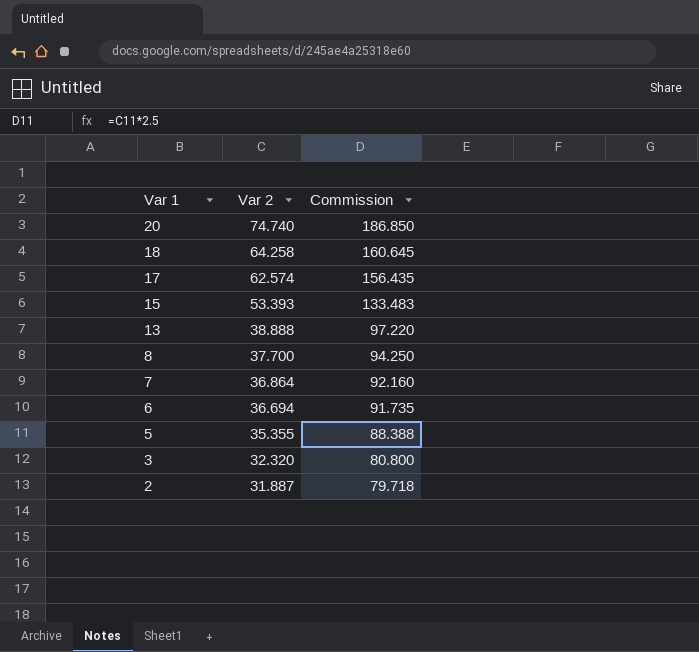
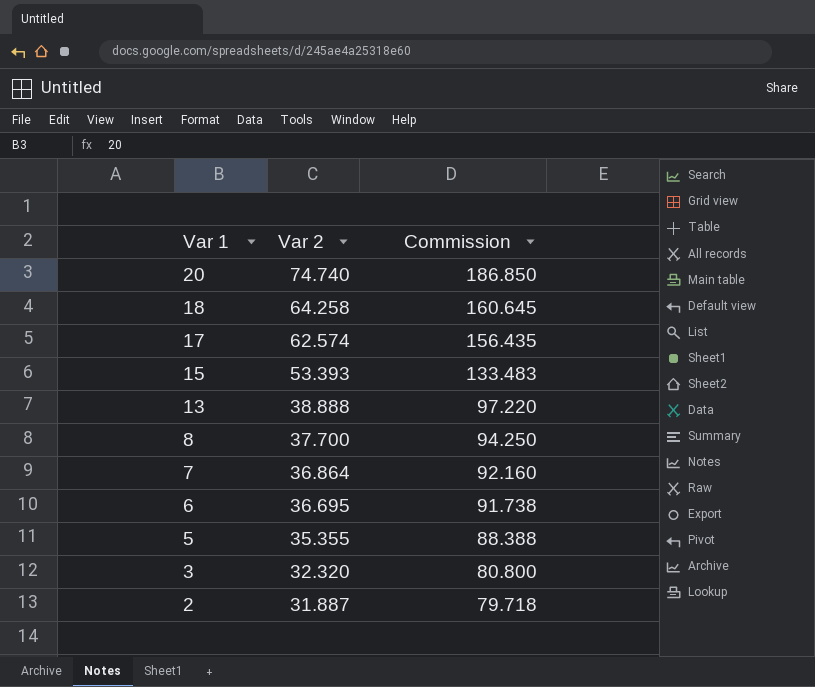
6 | Var 2: 36.694 -> 36.695
6 | Commission: 91.735 -> 91.738

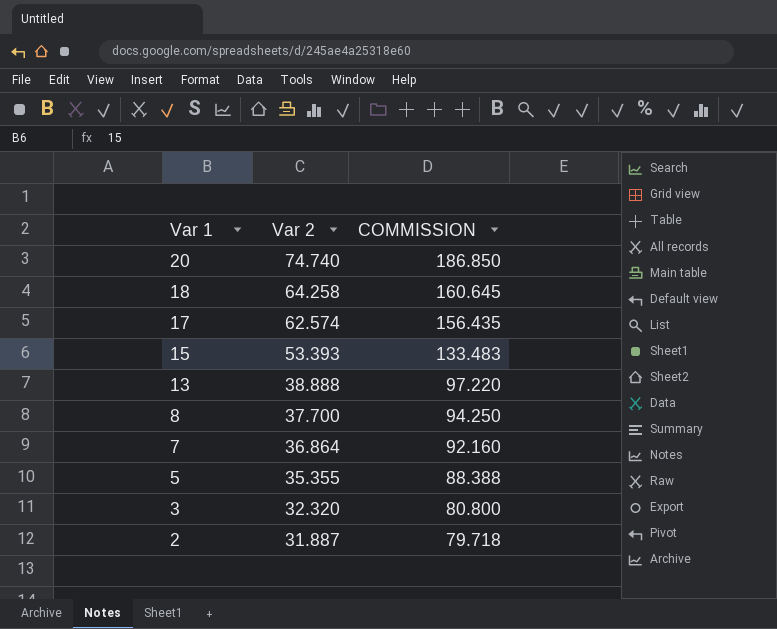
column name: Commission -> COMMISSION
row 6: 36.695 | 91.738 -> none

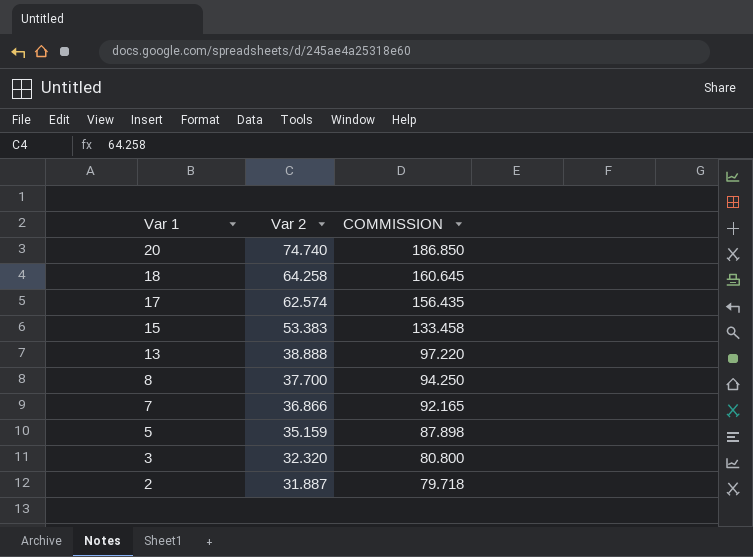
15 | Var 2: 53.393 -> 53.383
15 | COMMISSION: 133.483 -> 133.458
7 | Var 2: 36.864 -> 36.866
7 | COMMISSION: 92.160 -> 92.165
5 | Var 2: 35.355 -> 35.159
5 | COMMISSION: 88.388 -> 87.898

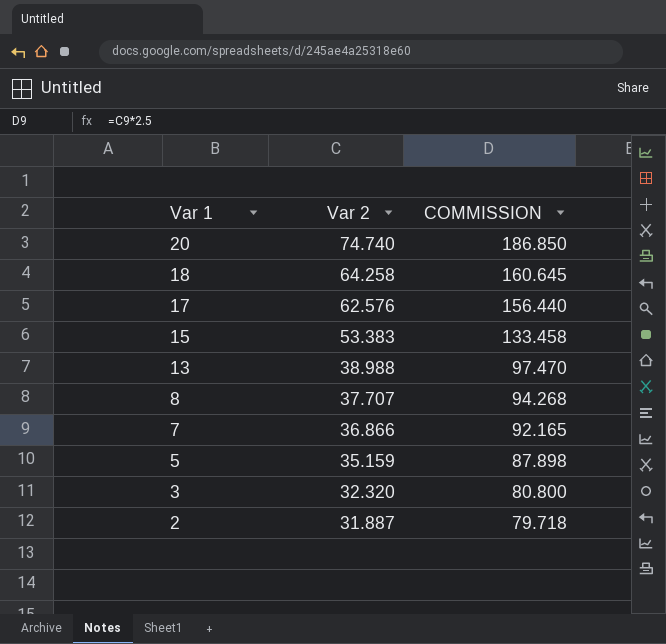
17 | Var 2: 62.574 -> 62.576
17 | COMMISSION: 156.435 -> 156.440
13 | Var 2: 38.888 -> 38.988
13 | COMMISSION: 97.220 -> 97.470
8 | Var 2: 37.700 -> 37.707
8 | COMMISSION: 94.250 -> 94.268

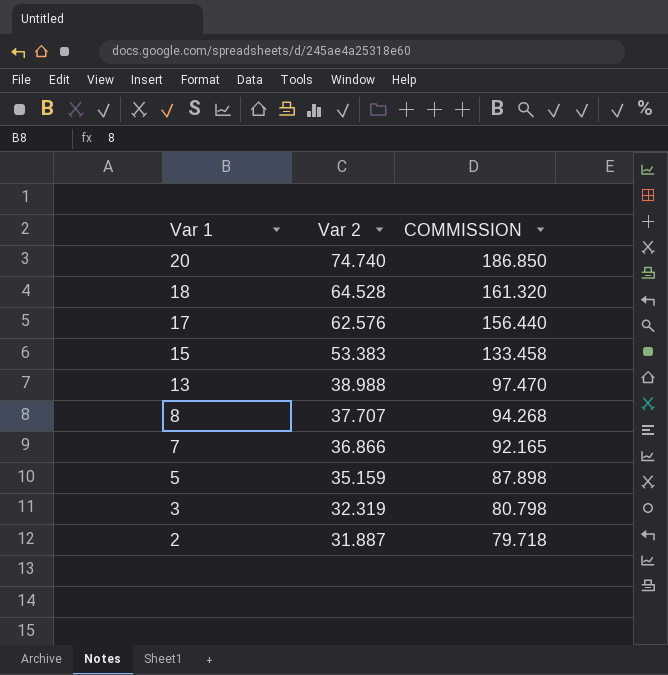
18 | Var 2: 64.258 -> 64.528
18 | COMMISSION: 160.645 -> 161.320
3 | Var 2: 32.320 -> 32.319
3 | COMMISSION: 80.800 -> 80.798

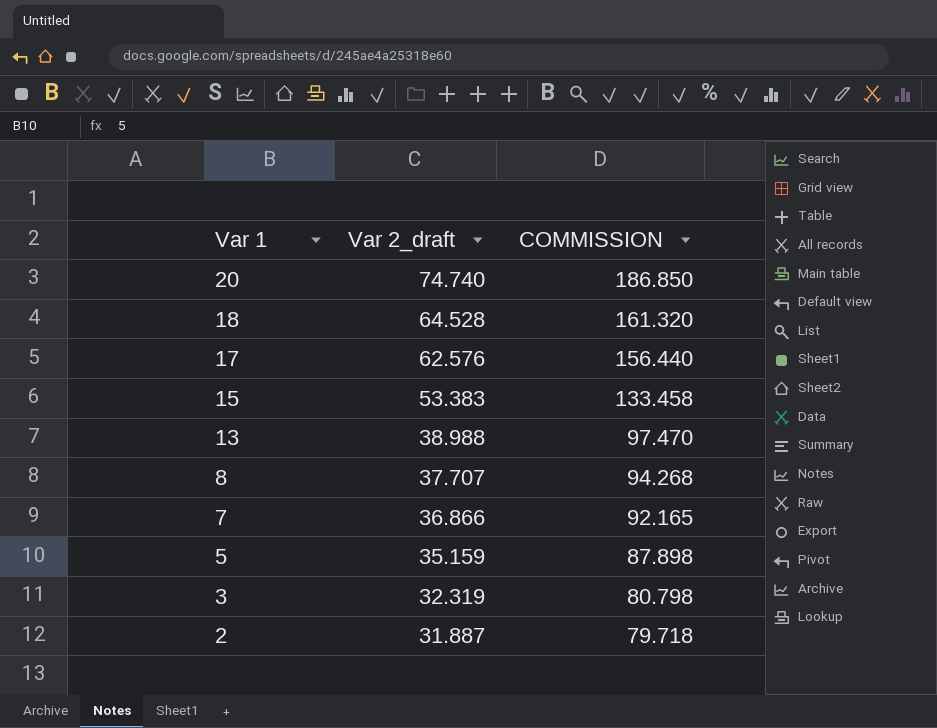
column name: Var 2 -> Var 2_draft

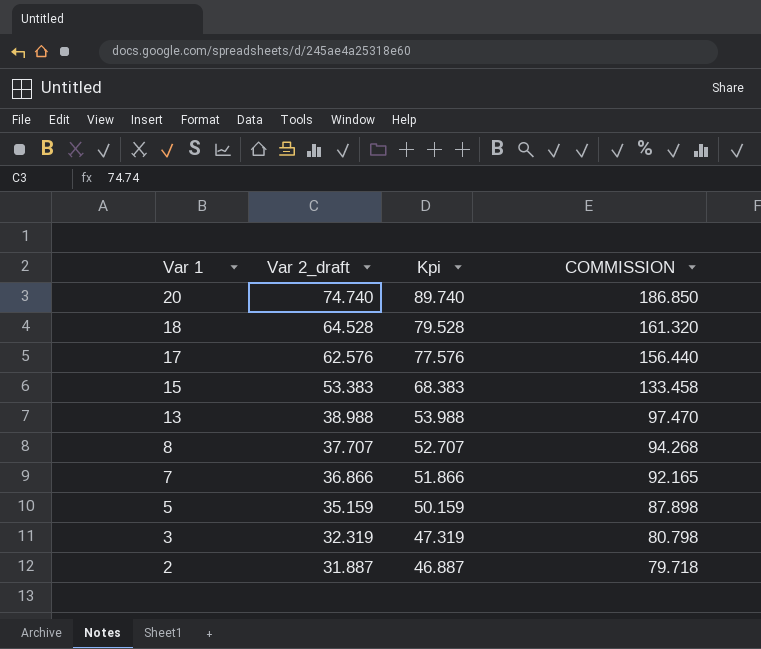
column Kpi | formula: none -> [Var 2_draft] + 15

